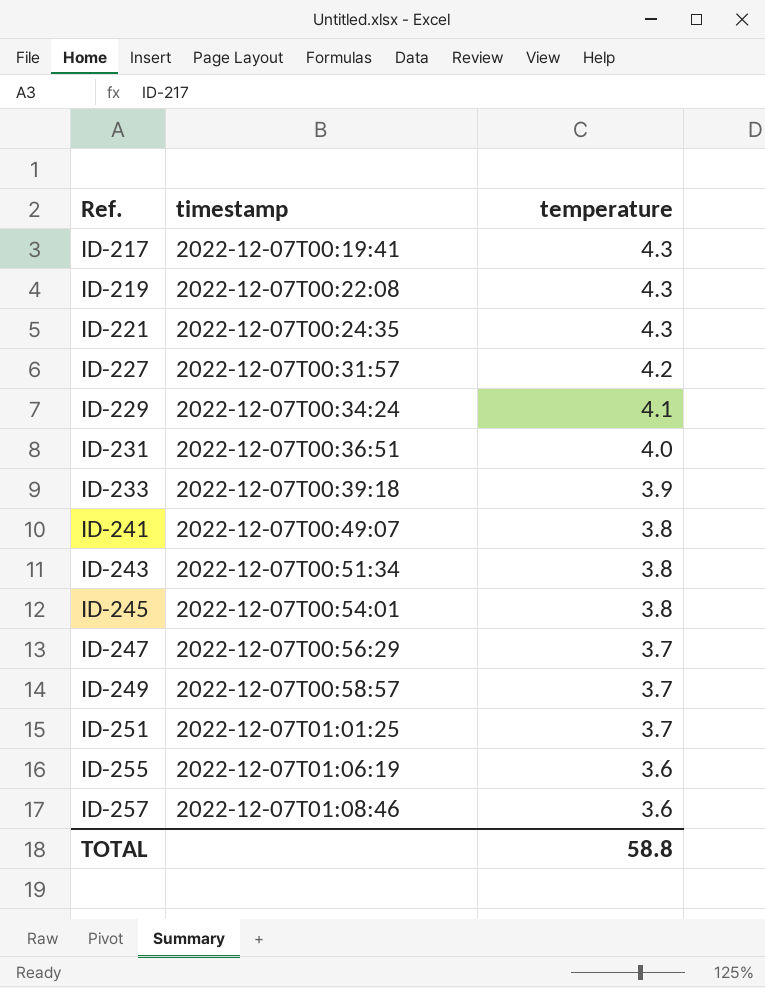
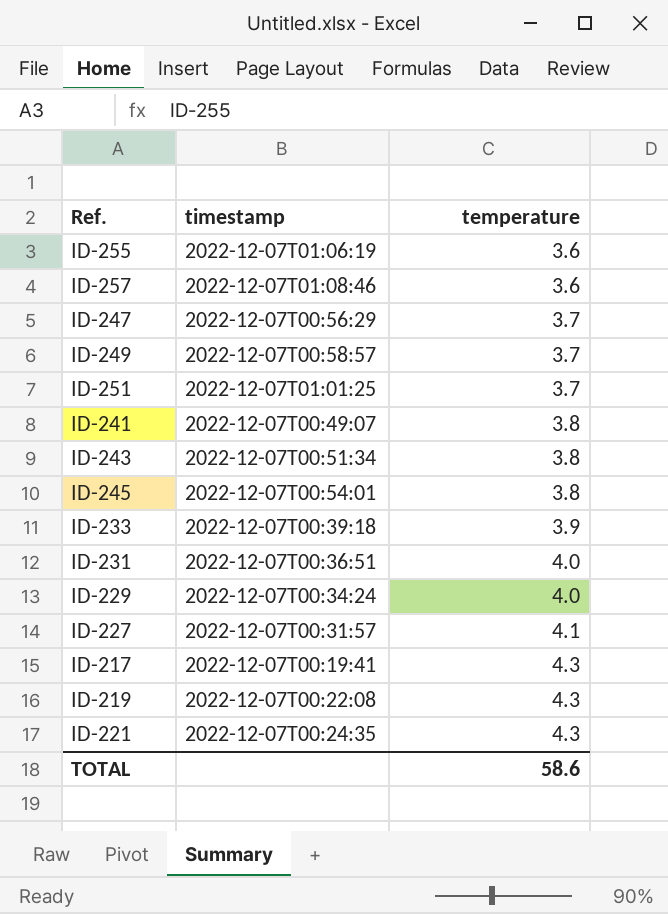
row order: Ref. ascending -> temperature ascending
ID-229 | temperature: 4.1 -> 4.0
ID-227 | temperature: 4.2 -> 4.1
TOTAL | temperature: 58.8 -> 58.6

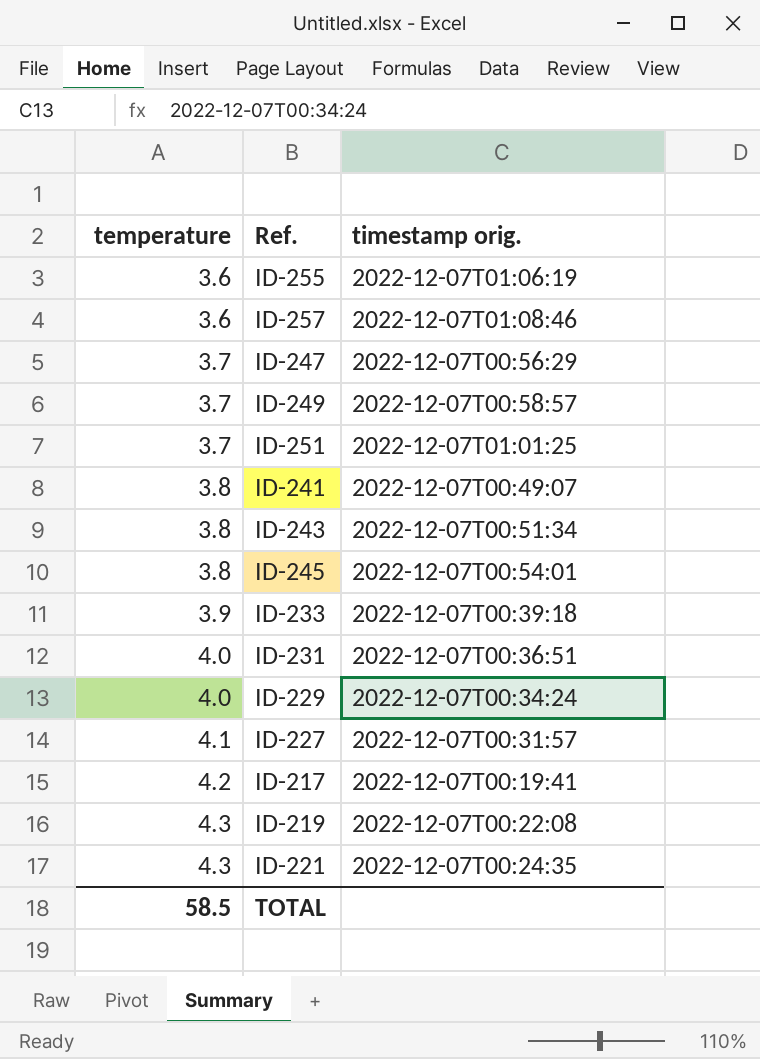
column temperature | position: 3 -> 1
column name: timestamp -> timestamp orig.
ID-217 | temperature: 4.3 -> 4.2
TOTAL | temperature: 58.6 -> 58.5

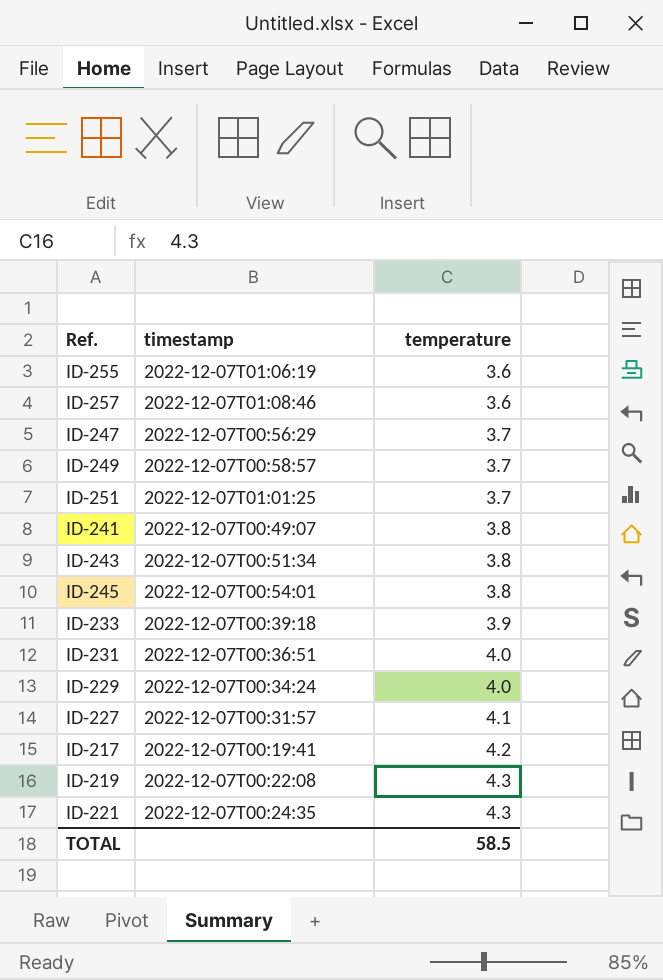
column name: timestamp orig. -> timestamp
column temperature | position: 1 -> 3

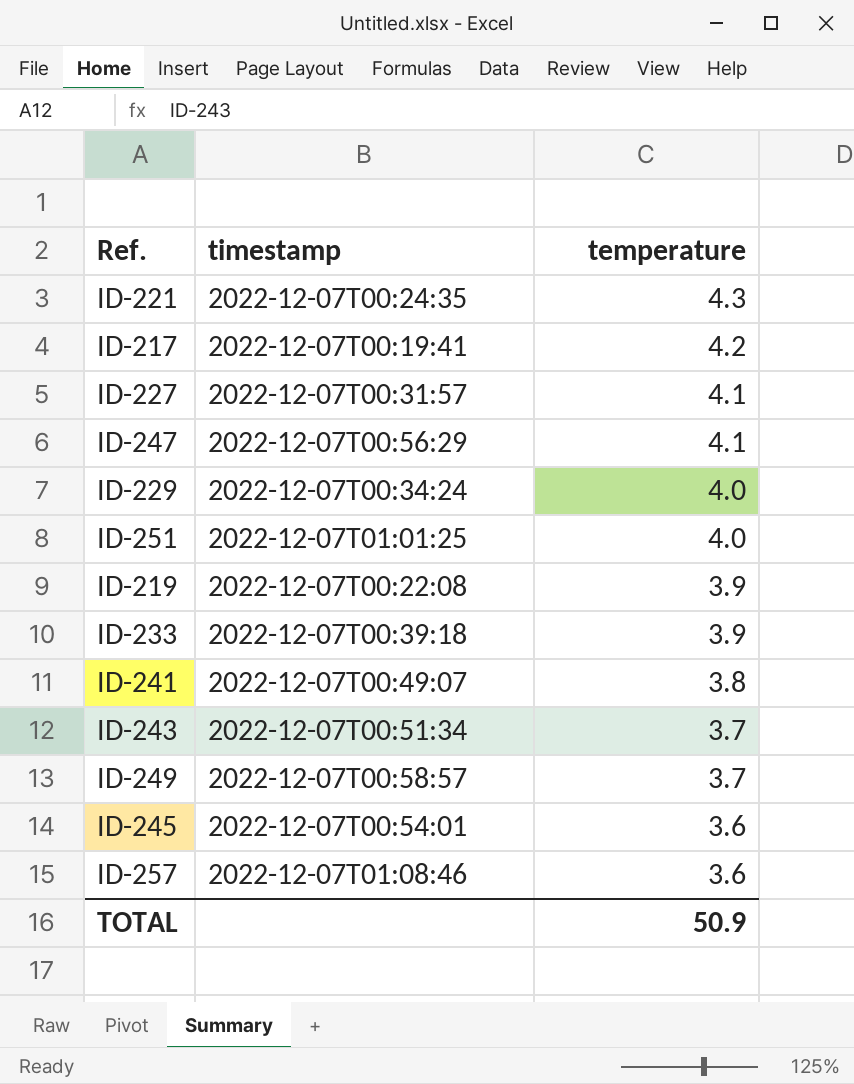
row order: temperature ascending -> temperature descending
row ID-255: 2022-12-07T01:06:19 | 3.6 -> none
row ID-231: 2022-12-07T00:36:51 | 4.0 -> none
ID-247 | temperature: 3.7 -> 4.1
ID-251 | temperature: 3.7 -> 4.0
ID-219 | temperature: 4.3 -> 3.9
ID-243 | temperature: 3.8 -> 3.7
ID-245 | temperature: 3.8 -> 3.6
TOTAL | temperature: 58.5 -> 50.9

